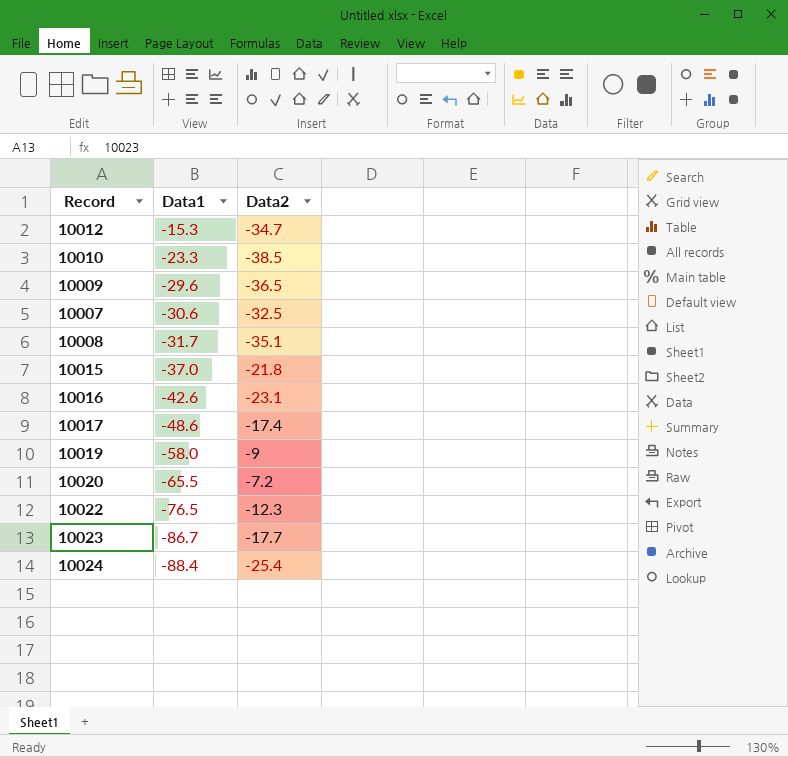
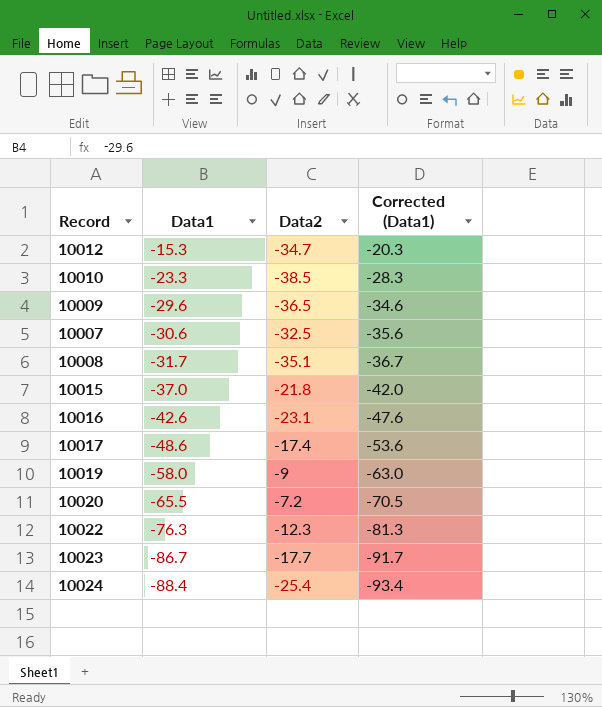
column Corrected (Data1) | formula: none -> [Data1] - 5
10022 | Data1: -76.5 -> -76.3

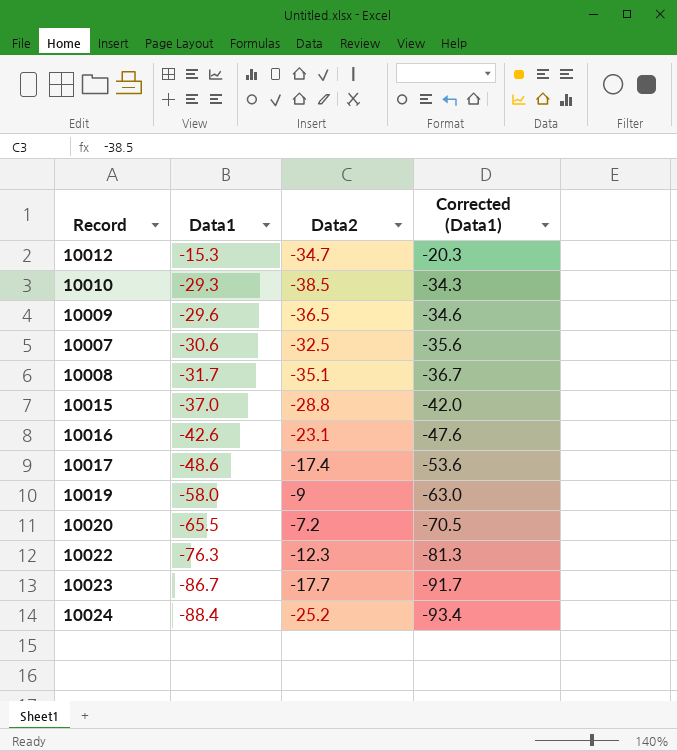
10010 | Data1: -23.3 -> -29.3
10010 | Corrected (Data1): -28.3 -> -34.3
10015 | Data2: -21.8 -> -28.8
10024 | Data2: -25.4 -> -25.2

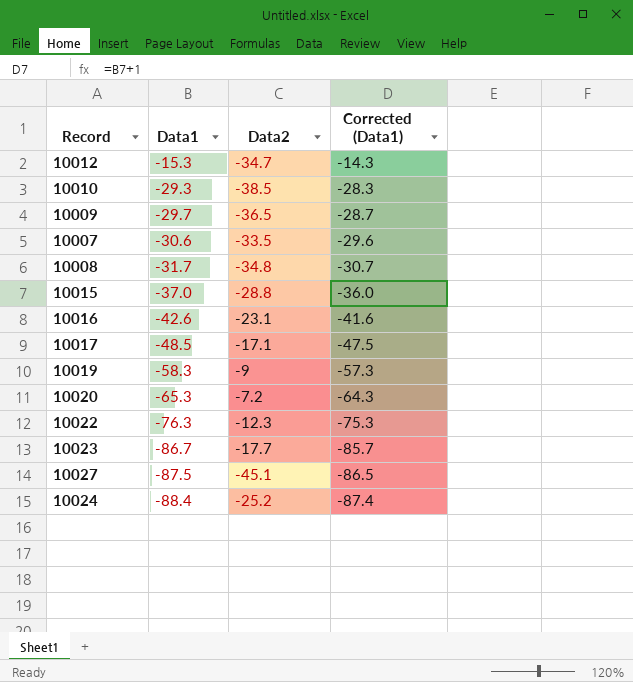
column Corrected (Data1) | formula: [Data1] - 5 -> [Data1] + 1
10009 | Data1: -29.6 -> -29.7
10007 | Data2: -32.5 -> -33.5
10008 | Data2: -35.1 -> -34.8
10017 | Data1: -48.6 -> -48.5
10017 | Data2: -17.4 -> -17.1
10019 | Data1: -58.0 -> -58.3
10020 | Data1: -65.5 -> -65.3
row 10027: none -> -87.5 | -45.1 | -86.5

